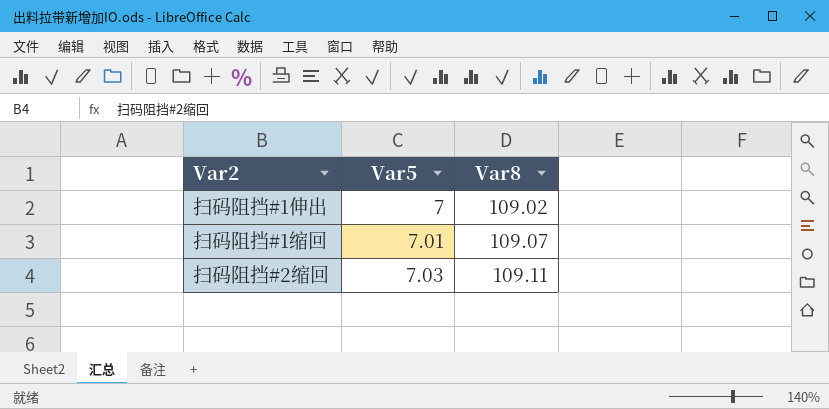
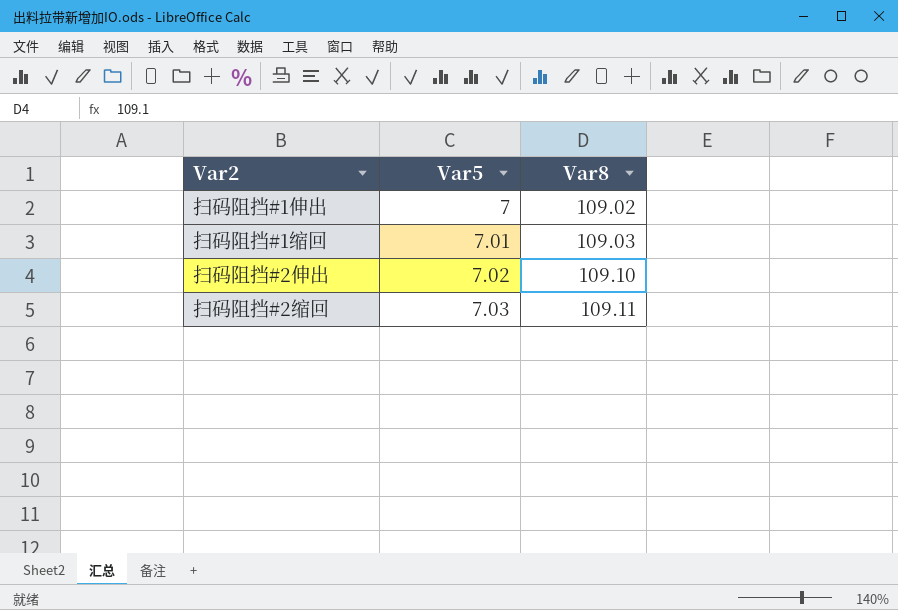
扫码阻挡#1缩回 | Var8: 109.07 -> 109.03
row 扫码阻挡#2伸出: none -> 7.02 | 109.10

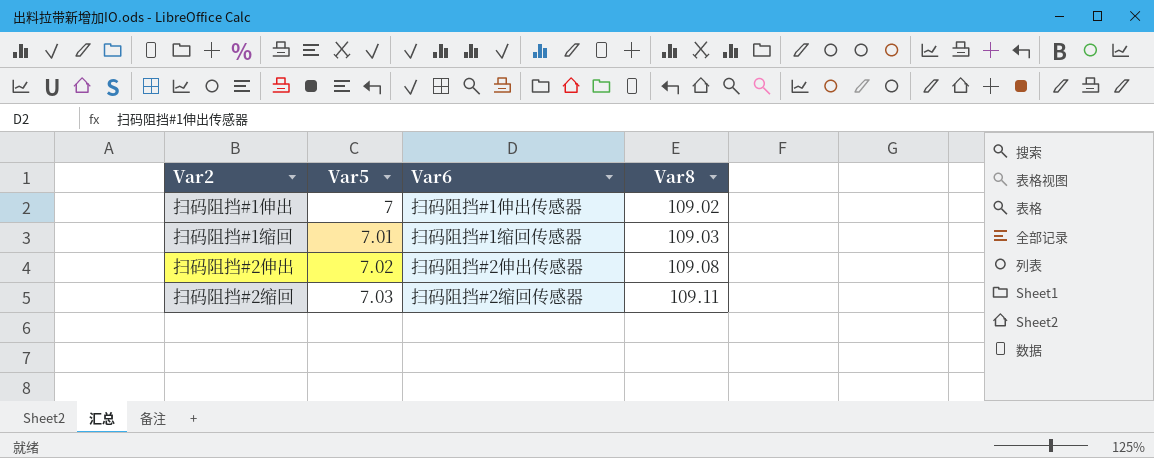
column Var6 | position: none -> 3
扫码阻挡#2伸出 | Var8: 109.10 -> 109.08

